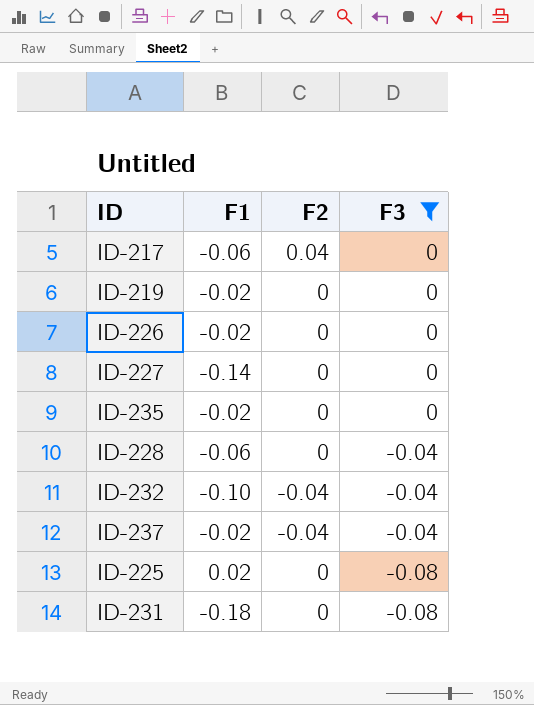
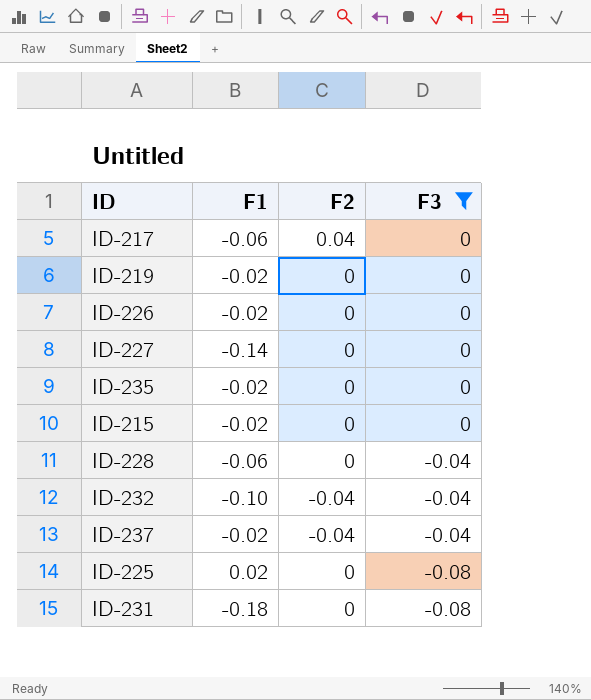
row ID-215: none -> -0.02 | 0 | 0

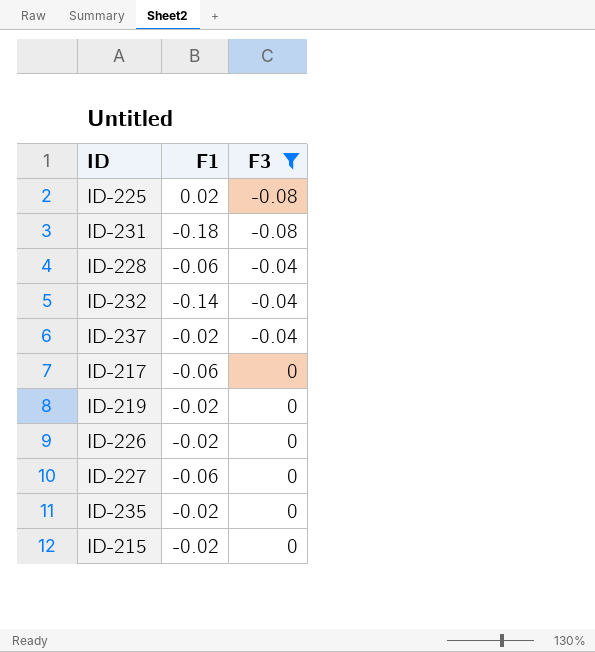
row order: F3 descending -> F3 ascending
column F2 | position: 3 -> none
ID-232 | F1: -0.10 -> -0.14
ID-227 | F1: -0.14 -> -0.06

